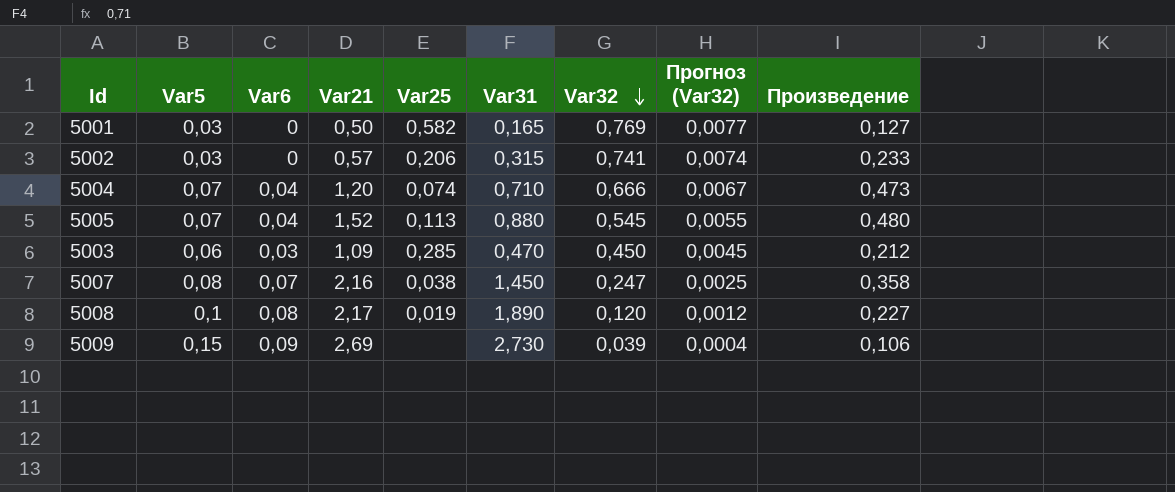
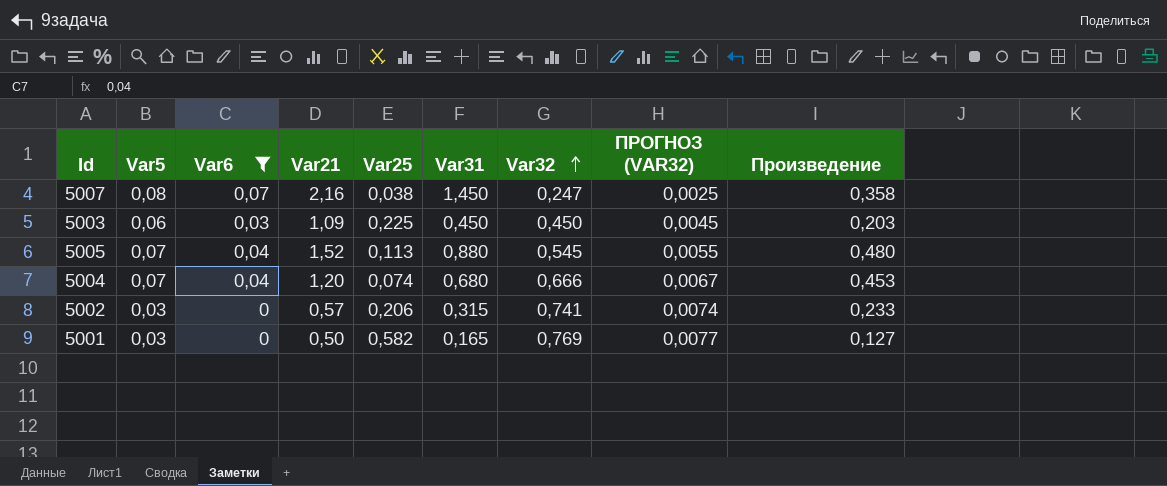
filter: none -> Var6 <= 0,07
row order: Var32 descending -> Var32 ascending
column name: Прогноз (Var32) -> ПРОГНОЗ (VAR32)
5003 | Var25: 0,285 -> 0,225
5003 | Var31: 0,470 -> 0,450
5003 | Произведение: 0,212 -> 0,203
5004 | Var31: 0,710 -> 0,680
5004 | Произведение: 0,473 -> 0,453

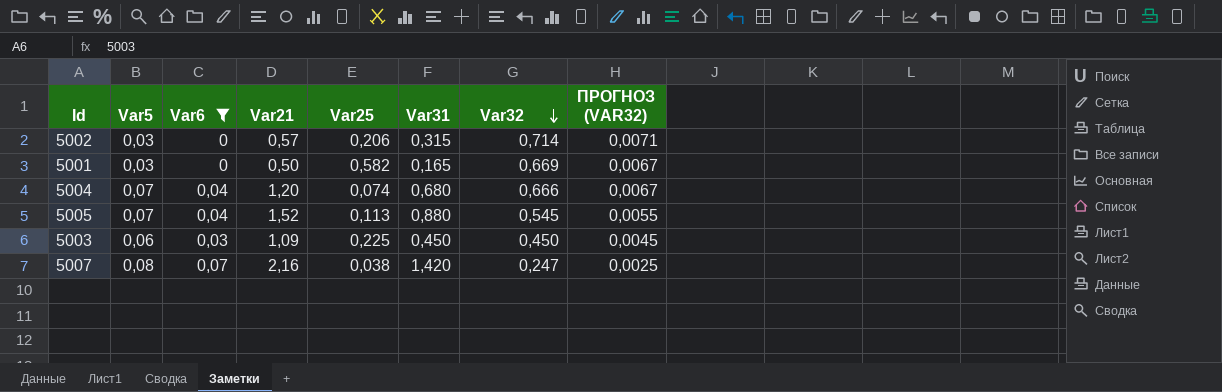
row order: Var32 ascending -> Var32 descending
column Произведение | formula: [Var31] * [Var32] -> none
5002 | Var32: 0,741 -> 0,714
5002 | ПРОГНОЗ (VAR32): 0,0074 -> 0,0071
5001 | Var32: 0,769 -> 0,669
5001 | ПРОГНОЗ (VAR32): 0,0077 -> 0,0067
5007 | Var31: 1,450 -> 1,420

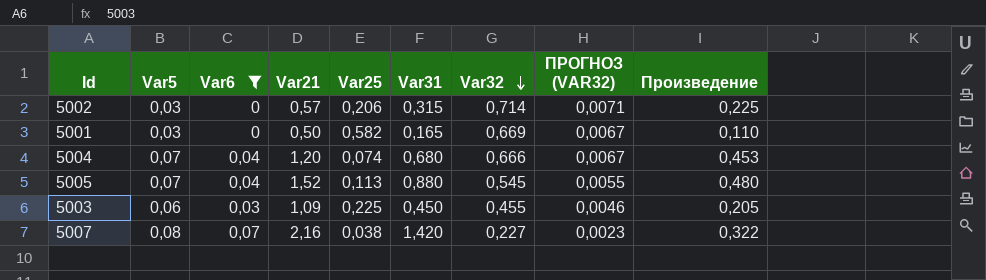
column Произведение | formula: none -> [Var31] * [Var32]
5003 | Var32: 0,450 -> 0,455
5003 | ПРОГНОЗ (VAR32): 0,0045 -> 0,0046
5007 | Var32: 0,247 -> 0,227
5007 | ПРОГНОЗ (VAR32): 0,0025 -> 0,0023

